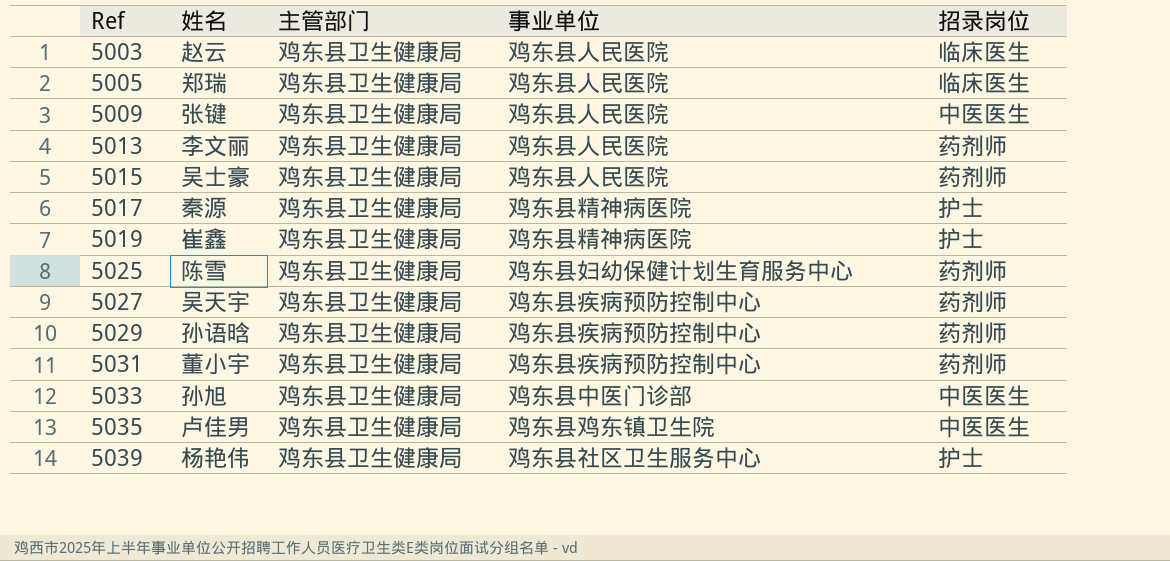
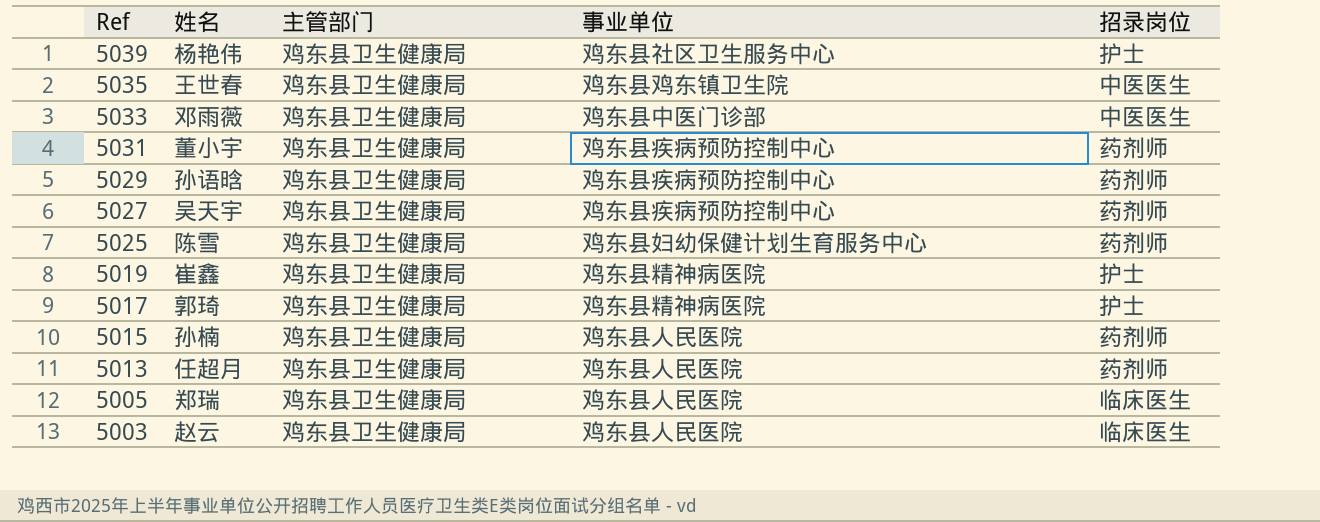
row order: Ref ascending -> Ref descending
row 5009: 张键 | 鸡东县卫生健康局 | 鸡东县人民医院 | 中医医生 -> none
5035 | 姓名: 卢佳男 -> 王世春
5033 | 姓名: 孙旭 -> 邓雨薇
5017 | 姓名: 秦源 -> 郭琦
5015 | 姓名: 吴士豪 -> 孙楠
5013 | 姓名: 李文丽 -> 任超月

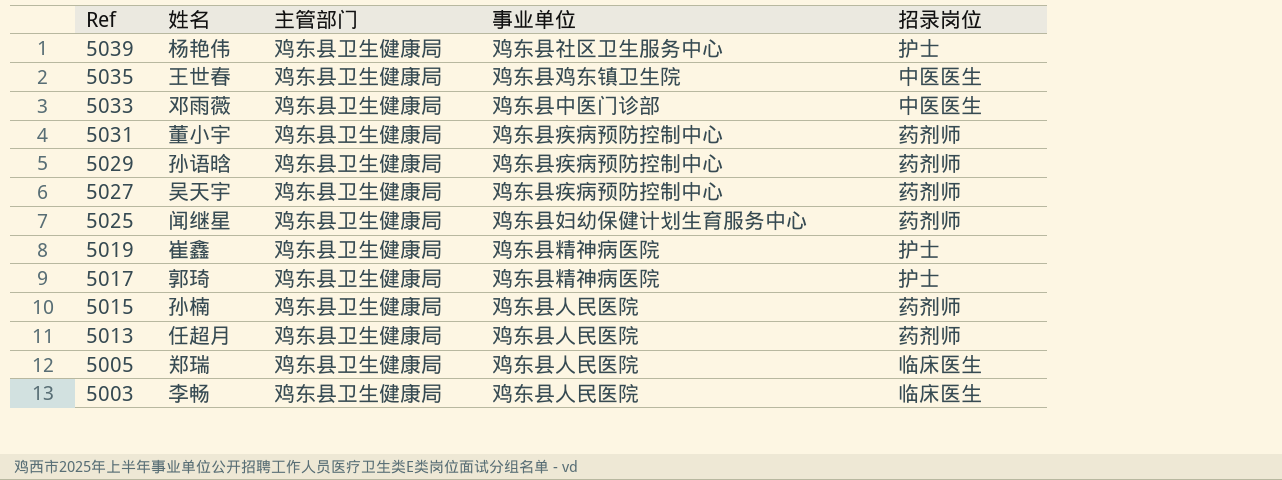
5025 | 姓名: 陈雪 -> 闻继星
5003 | 姓名: 赵云 -> 李畅

